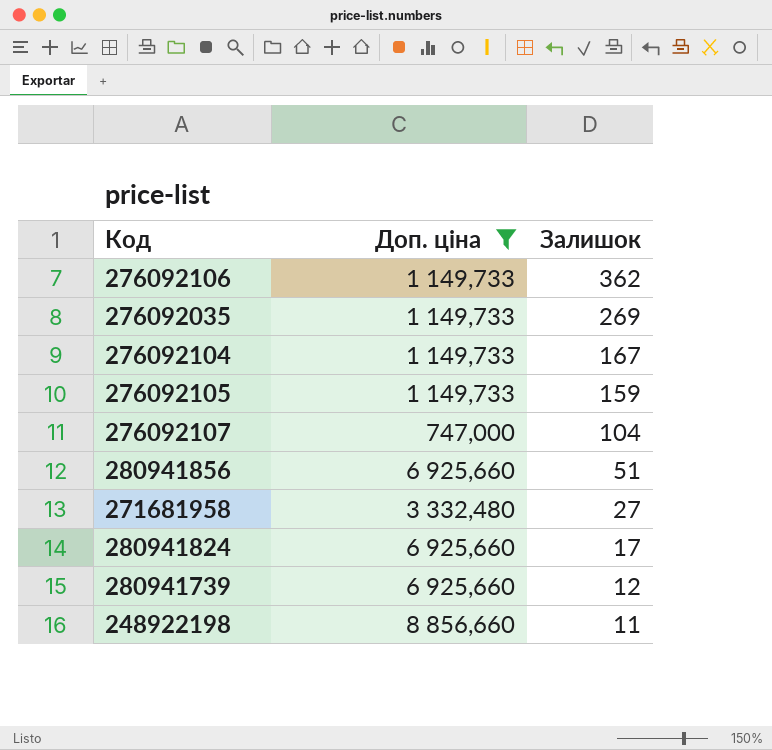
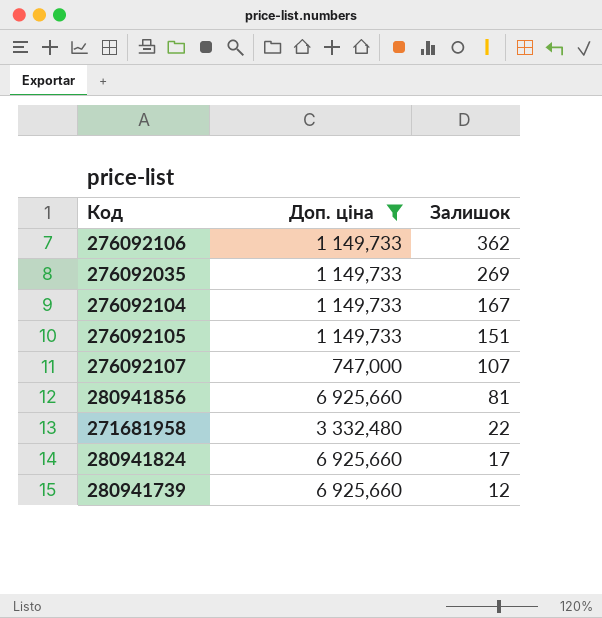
row 248922198: 8 856,660 | 11 -> none
276092105 | Залишок: 159 -> 151
276092107 | Залишок: 104 -> 107
280941856 | Залишок: 51 -> 81
271681958 | Залишок: 27 -> 22

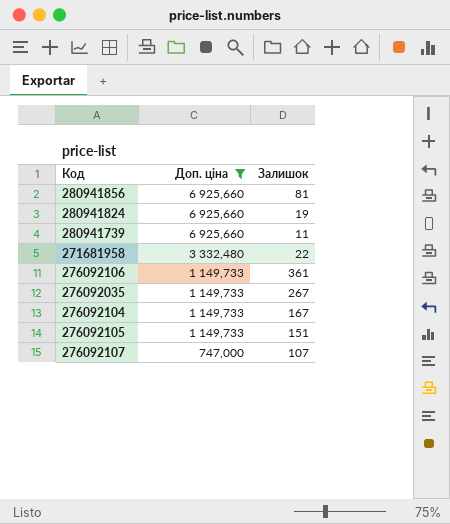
row order: Залишок descending -> Доп. ціна descending
280941824 | Залишок: 17 -> 19
280941739 | Залишок: 12 -> 11
276092106 | Залишок: 362 -> 361
276092035 | Залишок: 269 -> 267

